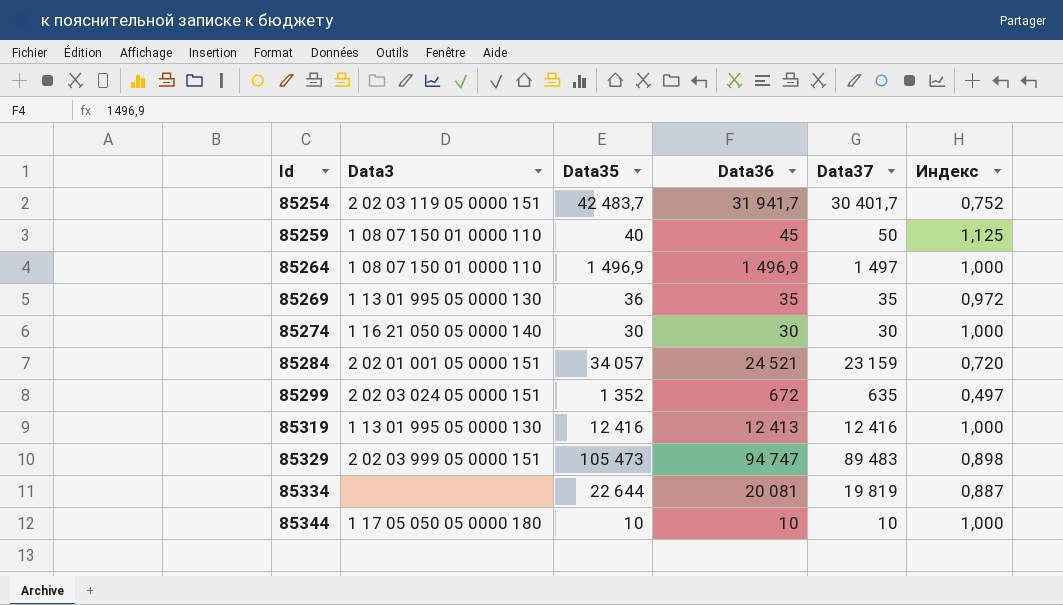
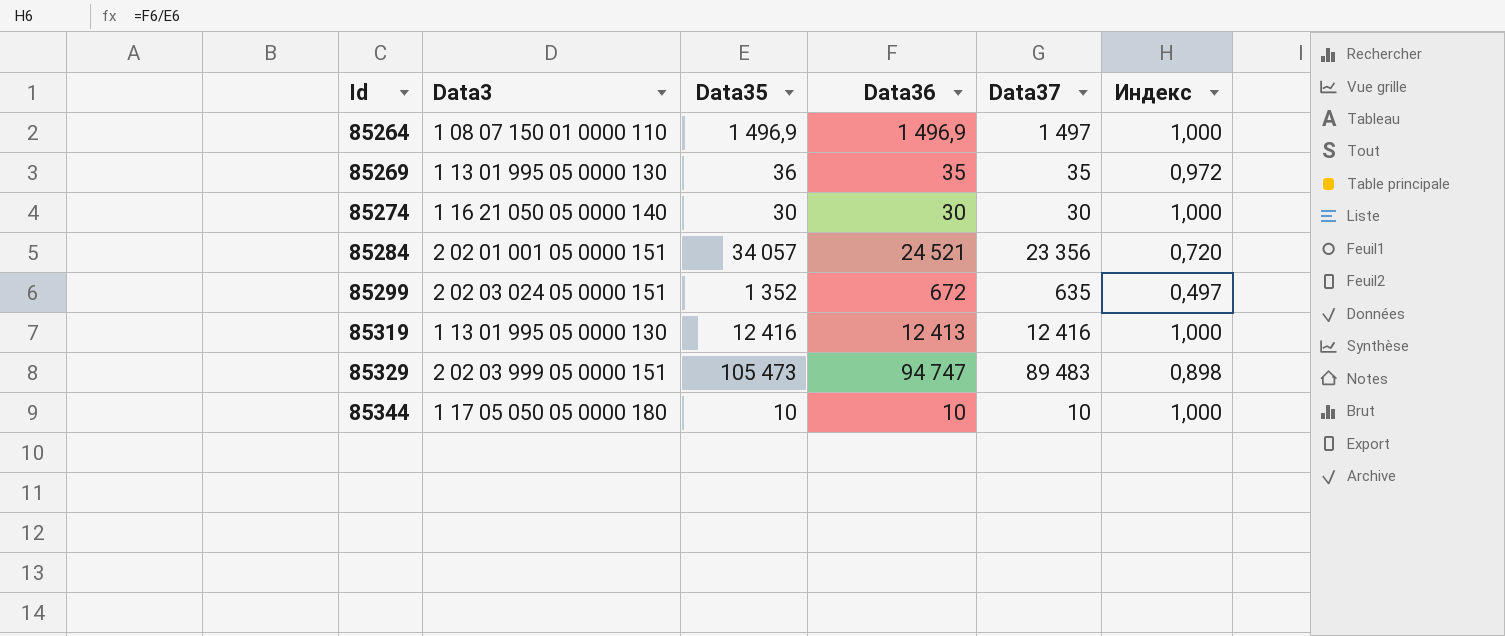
row 85254: 2 02 03 119 05 0000 151 | 42 483,7 | 31 941,7 | 30 401,7 | 0,752 -> none
row 85259: 1 08 07 150 01 0000 110 | 40 | 45 | 50 | 1,125 -> none
row 85334: none | 22 644 | 20 081 | 19 819 | 0,887 -> none
85284 | Data37: 23 159 -> 23 356

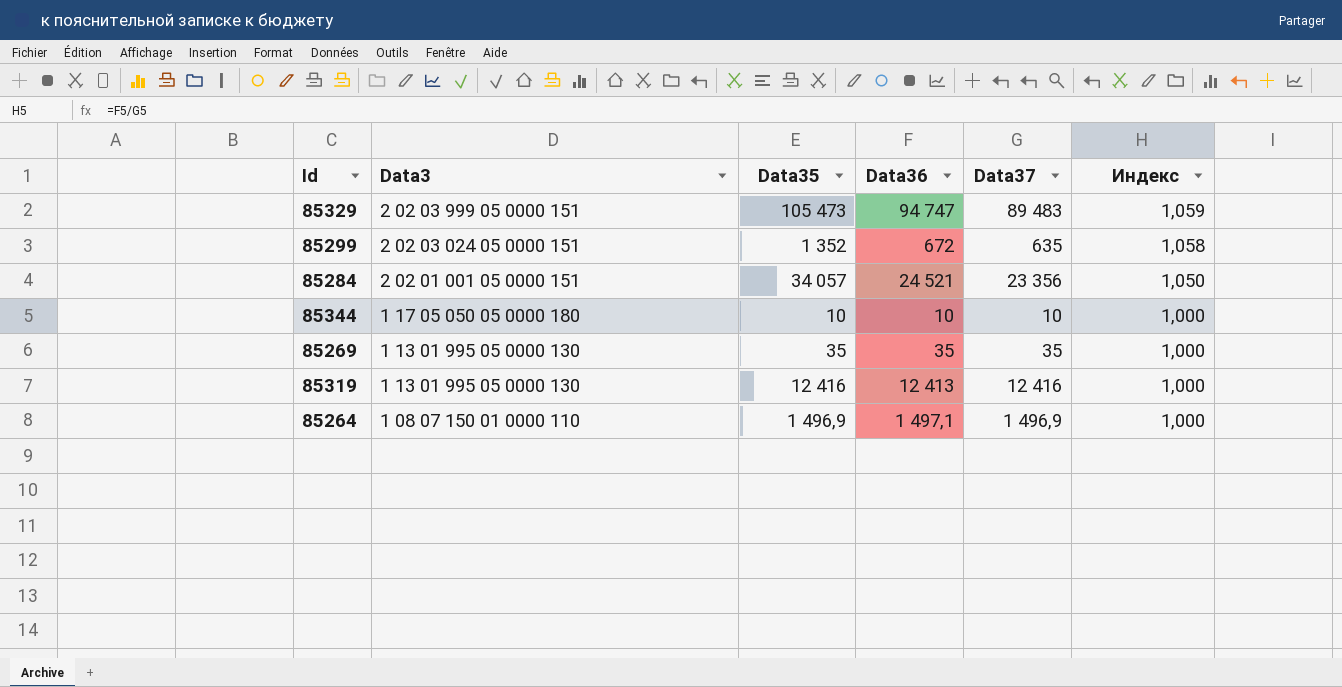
row order: Id ascending -> Data3 descending
column Индекс | formula: [Data36] / [Data35] -> [Data36] / [Data37]
row 85274: 1 16 21 050 05 0000 140 | 30 | 30 | 30 | 1,000 -> none
85269 | Data35: 36 -> 35
85264 | Data36: 1 496,9 -> 1 497,1
85264 | Data37: 1 497 -> 1 496,9

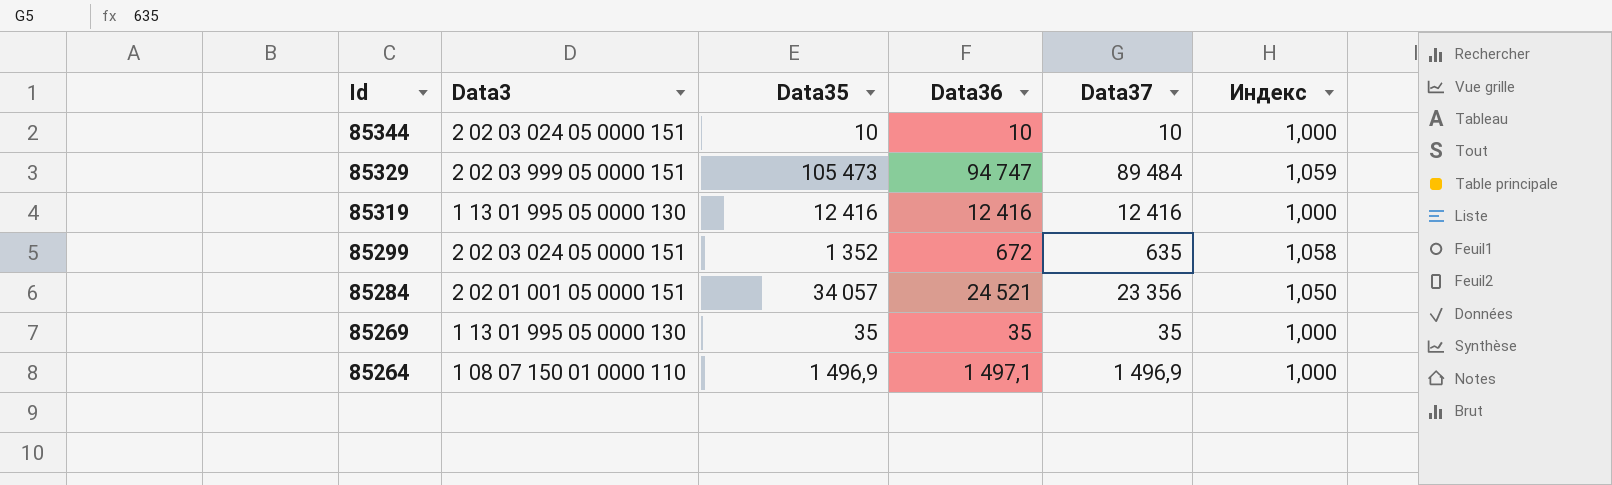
row order: Data3 descending -> Id descending
85344 | Data3: 1 17 05 050 05 0000 180 -> 2 02 03 024 05 0000 151
85329 | Data37: 89 483 -> 89 484
85319 | Data36: 12 413 -> 12 416

